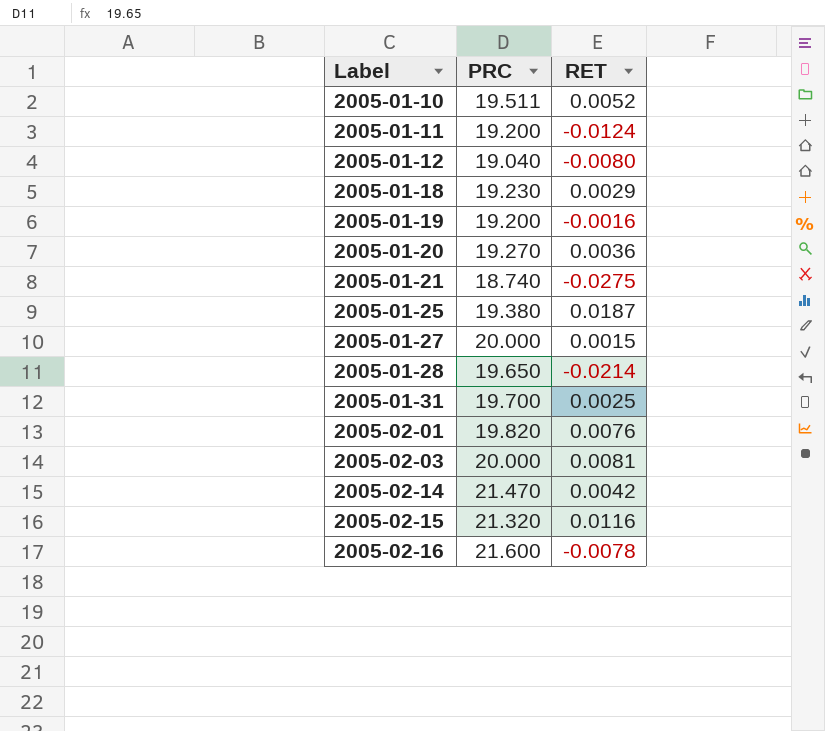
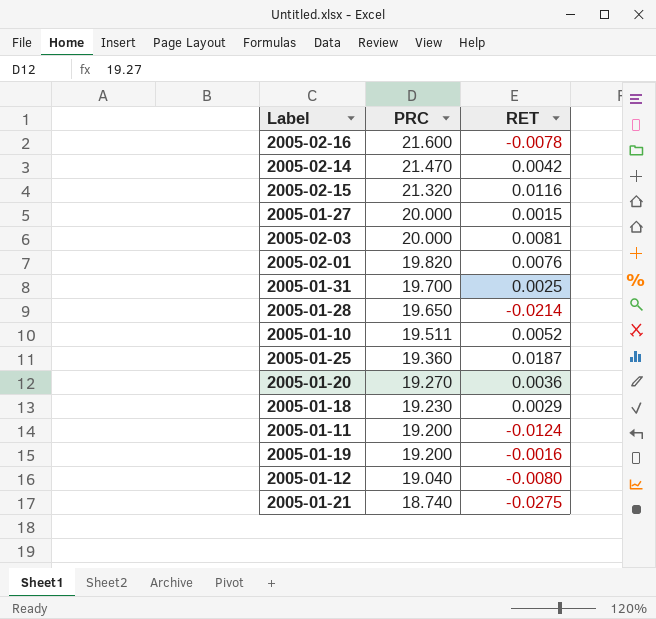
row order: Label ascending -> PRC descending
2005-01-25 | PRC: 19.380 -> 19.360

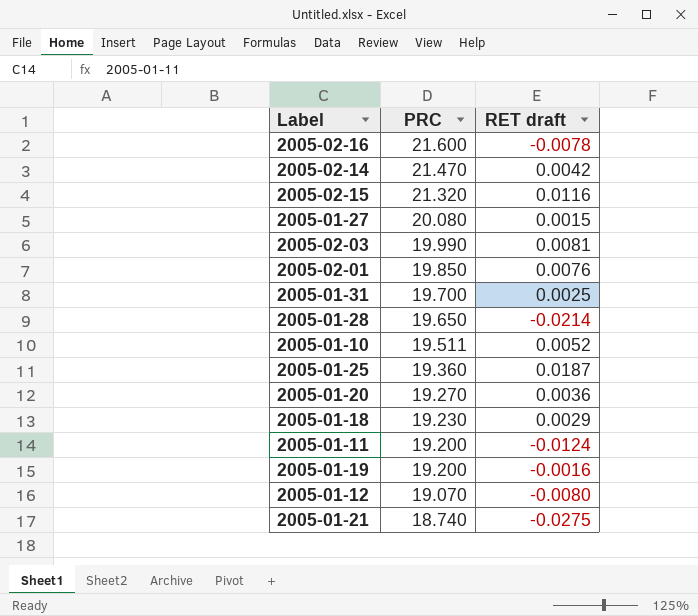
column name: RET -> RET draft
2005-01-27 | PRC: 20.000 -> 20.080
2005-02-03 | PRC: 20.000 -> 19.990
2005-02-01 | PRC: 19.820 -> 19.850
2005-01-12 | PRC: 19.040 -> 19.070

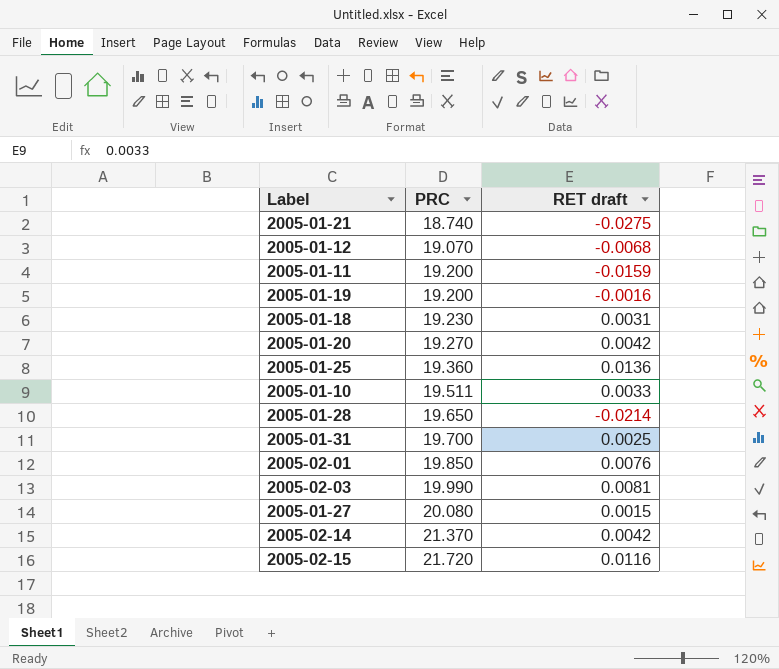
row order: PRC descending -> PRC ascending
row 2005-02-16: 21.600 | -0.0078 -> none
2005-01-12 | RET draft: -0.0080 -> -0.0068
2005-01-11 | RET draft: -0.0124 -> -0.0159
2005-01-18 | RET draft: 0.0029 -> 0.0031
2005-01-20 | RET draft: 0.0036 -> 0.0042
2005-01-25 | RET draft: 0.0187 -> 0.0136
2005-01-10 | RET draft: 0.0052 -> 0.0033
2005-02-14 | PRC: 21.470 -> 21.370
2005-02-15 | PRC: 21.320 -> 21.720

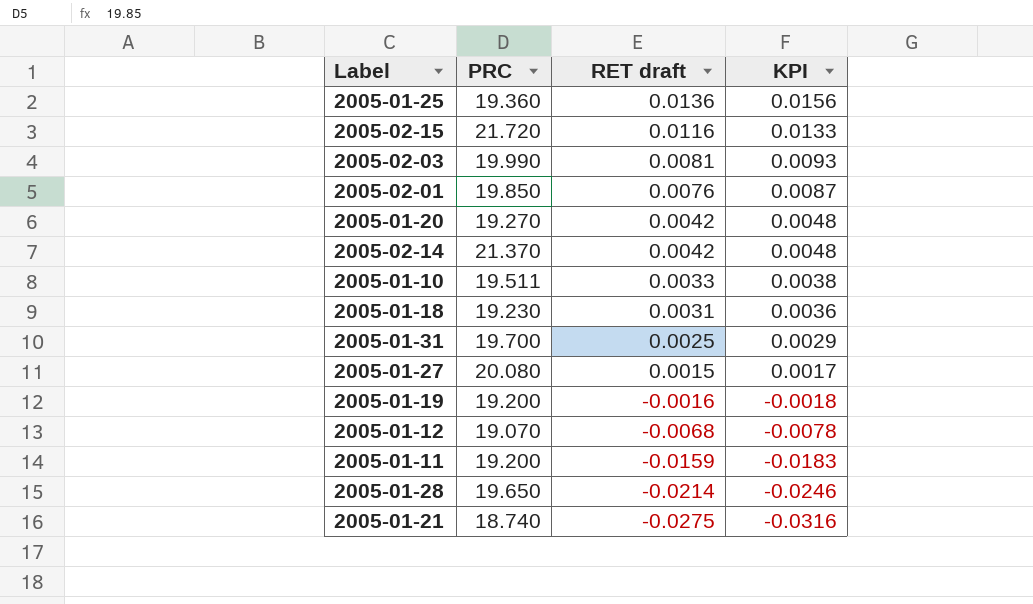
row order: PRC ascending -> RET draft descending
column KPI | formula: none -> [RET draft] * 1.15

